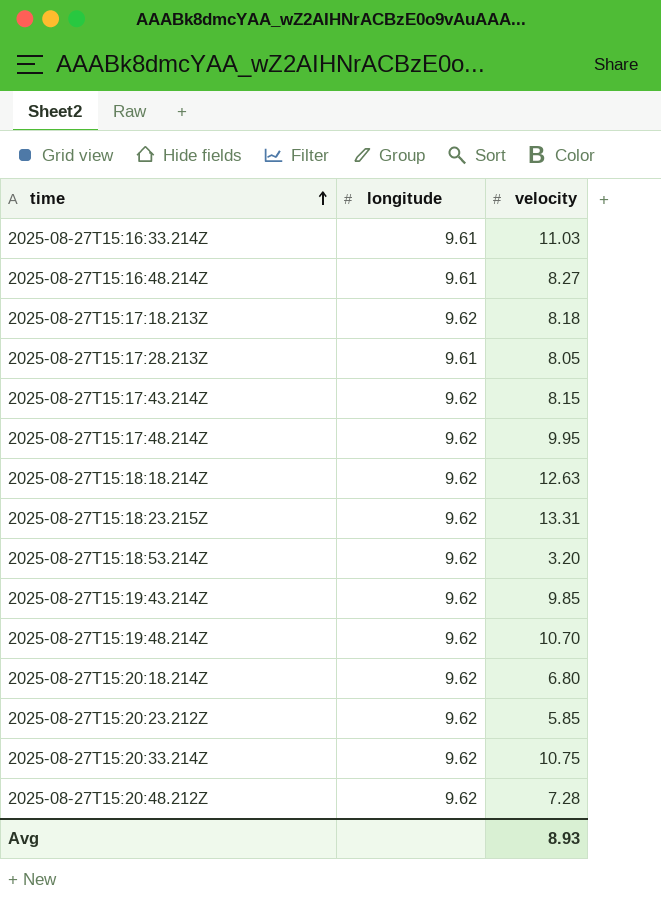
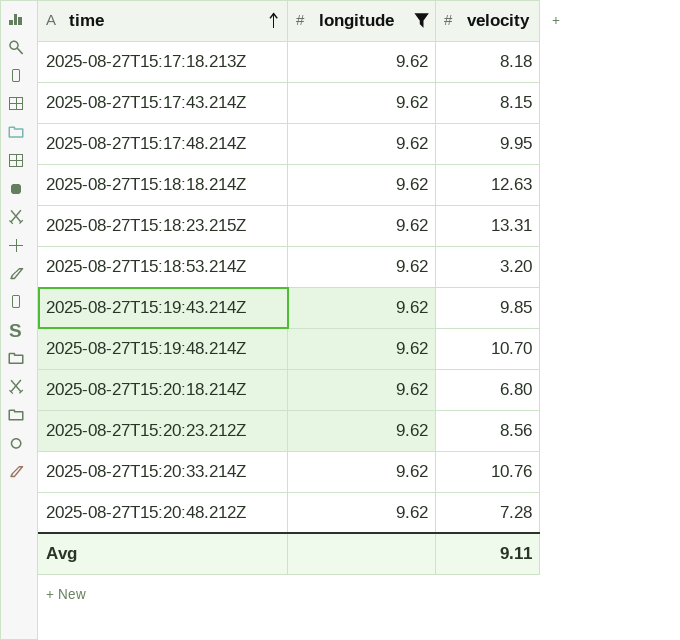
filter: none -> longitude = 9.62
2025-08-27T15:20:23.212Z | velocity: 5.85 -> 8.56
2025-08-27T15:20:33.214Z | velocity: 10.75 -> 10.76
Avg | velocity: 8.93 -> 9.11

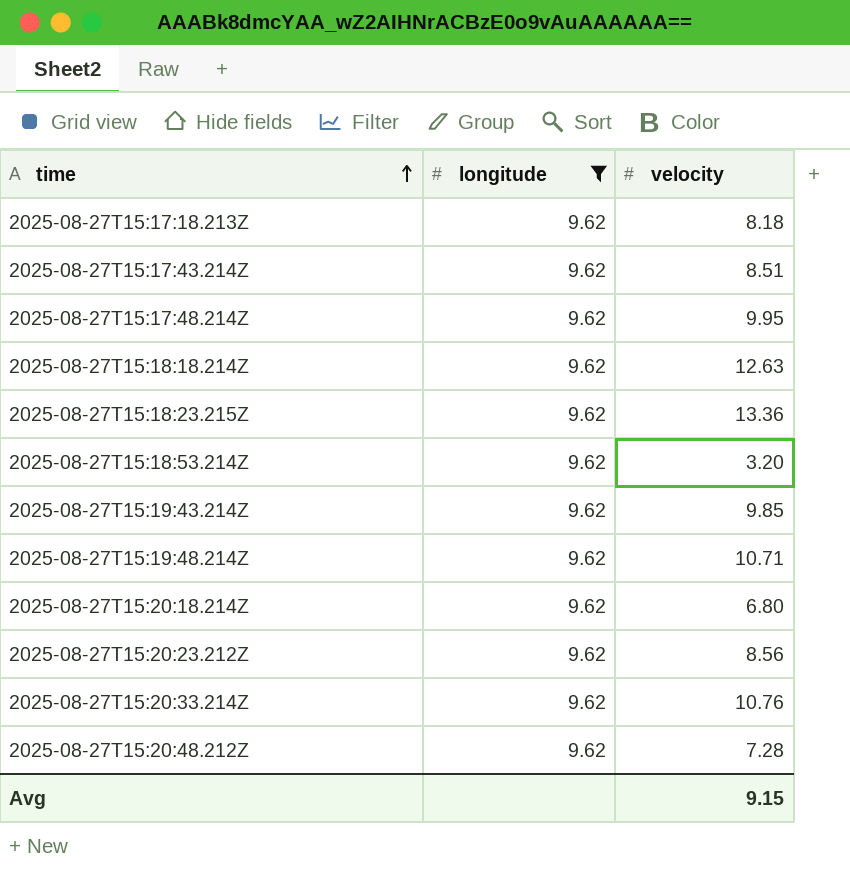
2025-08-27T15:17:43.214Z | velocity: 8.15 -> 8.51
2025-08-27T15:18:23.215Z | velocity: 13.31 -> 13.36
2025-08-27T15:19:48.214Z | velocity: 10.70 -> 10.71
Avg | velocity: 9.11 -> 9.15

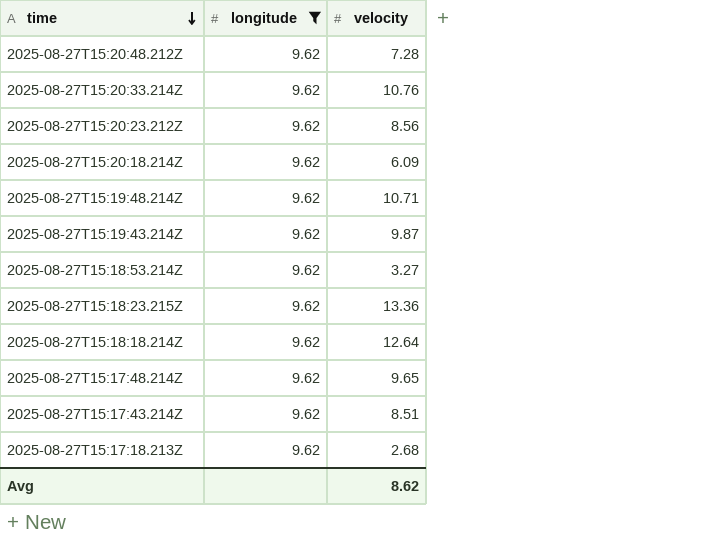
row order: time ascending -> time descending
2025-08-27T15:20:18.214Z | velocity: 6.80 -> 6.09
2025-08-27T15:19:43.214Z | velocity: 9.85 -> 9.87
2025-08-27T15:18:53.214Z | velocity: 3.20 -> 3.27
2025-08-27T15:18:18.214Z | velocity: 12.63 -> 12.64
2025-08-27T15:17:48.214Z | velocity: 9.95 -> 9.65
2025-08-27T15:17:18.213Z | velocity: 8.18 -> 2.68
Avg | velocity: 9.15 -> 8.62

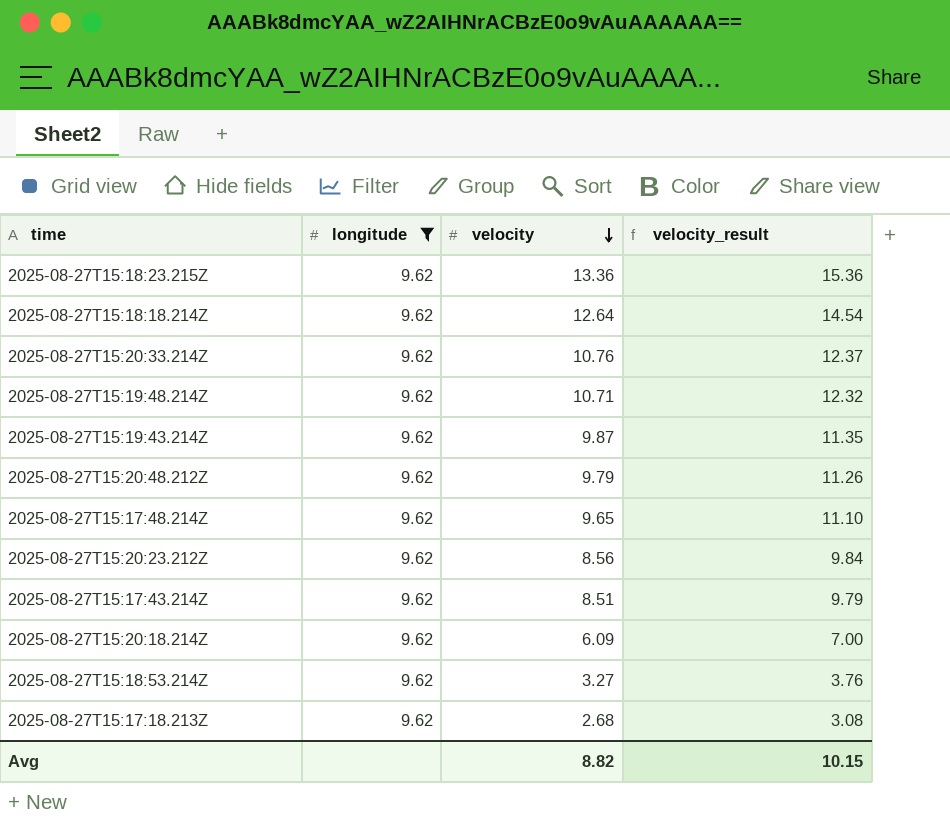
row order: time descending -> velocity descending
column velocity_result | formula: none -> [velocity] * 1.15
2025-08-27T15:20:48.212Z | velocity: 7.28 -> 9.79
Avg | velocity: 8.62 -> 8.82

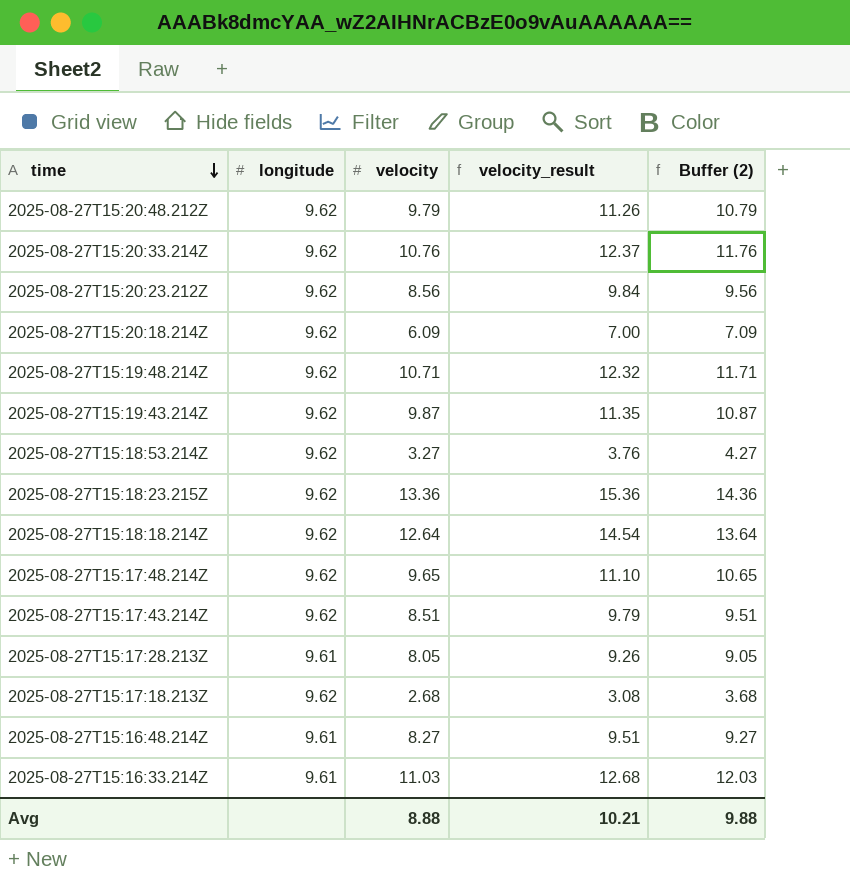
filter: longitude = 9.62 -> none
row order: velocity descending -> time descending
column Buffer (2) | formula: none -> [velocity] + 1
Avg | velocity: 8.82 -> 8.88
Avg | velocity_result: 10.15 -> 10.21

